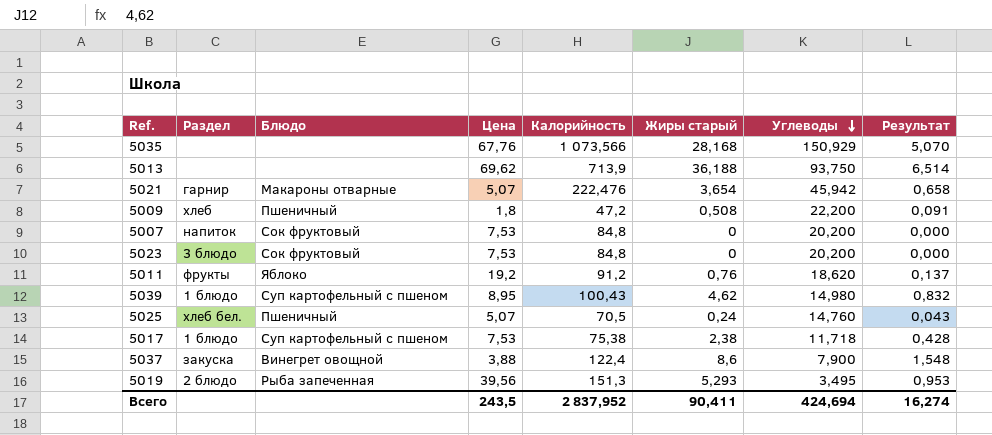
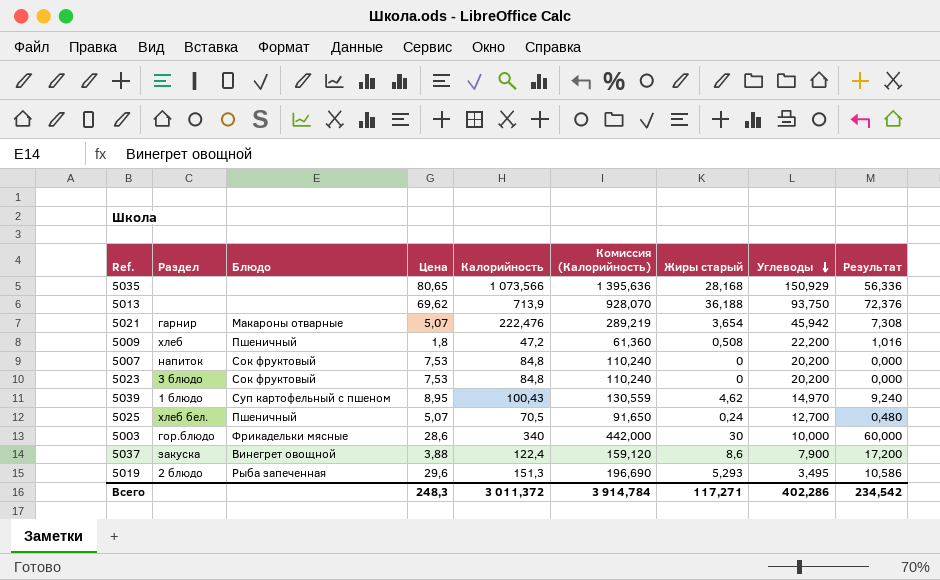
column Комиссия (Калорийность) | formula: none -> [Калорийность] * 1,3
column Результат | formula: [Жиры старый] * 0,18 -> [Жиры старый] * 2
row 5011: фрукты | Яблоко | 19,2 | 91,2 | 0,76 | 18,620 | 0,137 -> none
row 5017: 1 блюдо | Суп картофельный с пшеном | 7,53 | 75,38 | 2,38 | 11,718 | 0,428 -> none
5035 | Цена: 67,76 -> 80,65
5039 | Углеводы: 14,980 -> 14,970
5025 | Углеводы: 14,760 -> 12,700
row 5003: none -> гор.блюдо | Фрикадельки мясные | 28,6 | 340 | 442,000 | 30 | 10,000 | 60,000
5019 | Цена: 39,56 -> 29,6
Всего | Цена: 243,5 -> 248,3
Всего | Калорийность: 2 837,952 -> 3 011,372
Всего | Жиры старый: 90,411 -> 117,271
Всего | Углеводы: 424,694 -> 402,286
Всего | Результат: 16,274 -> 234,542

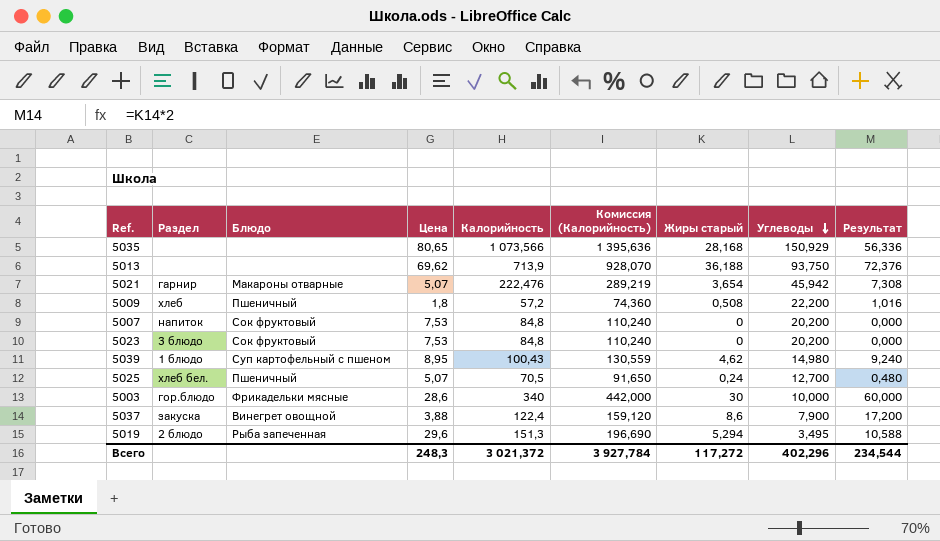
5009 | Калорийность: 47,2 -> 57,2
5009 | Комиссия (Калорийность): 61,360 -> 74,360
5039 | Углеводы: 14,970 -> 14,980
5019 | Жиры старый: 5,293 -> 5,294
5019 | Результат: 10,586 -> 10,588
Всего | Калорийность: 3 011,372 -> 3 021,372
Всего | Комиссия (Калорийность): 3 914,784 -> 3 927,784
Всего | Жиры старый: 117,271 -> 117,272
Всего | Углеводы: 402,286 -> 402,296
Всего | Результат: 234,542 -> 234,544

